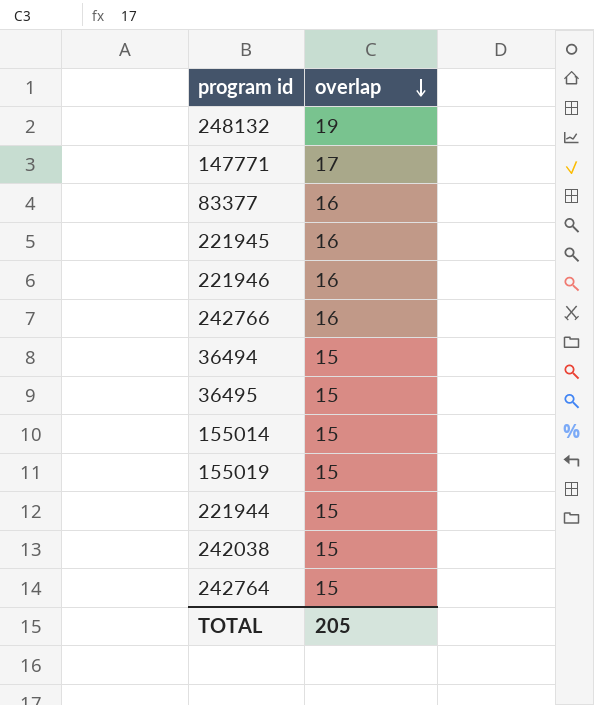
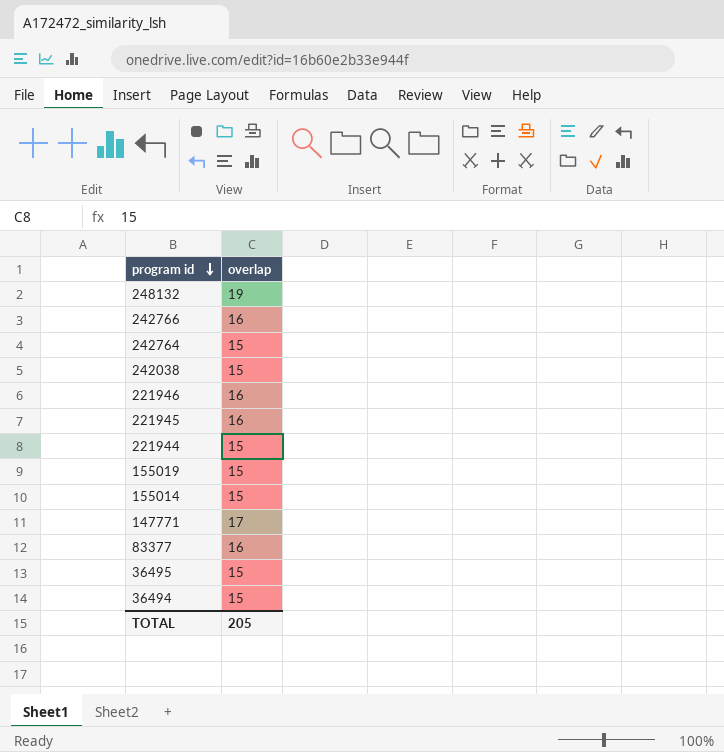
row order: overlap descending -> program id descending

